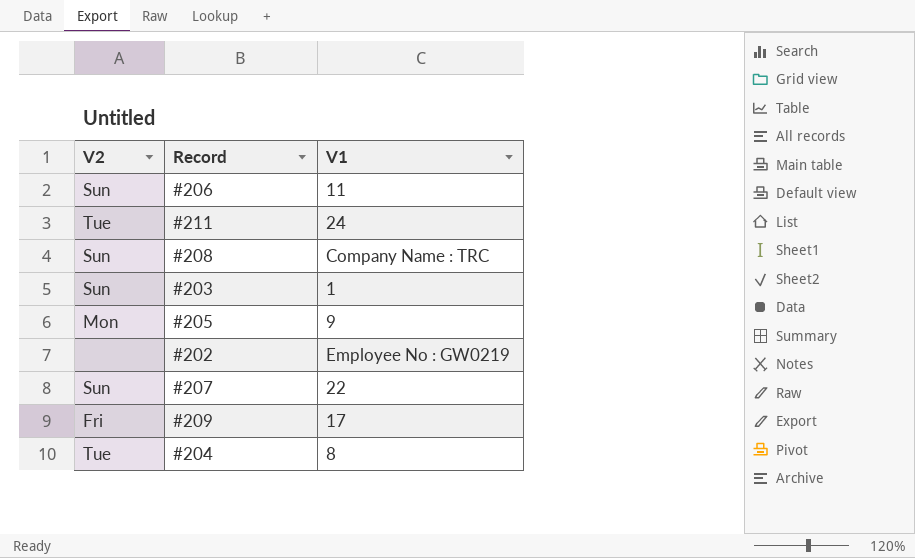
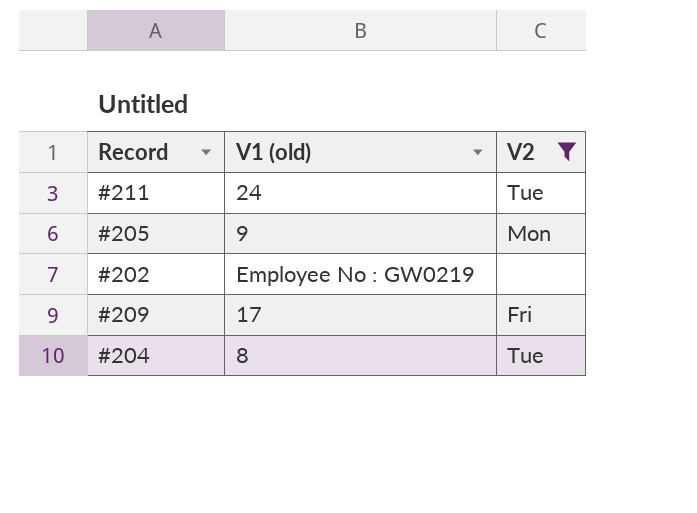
filter: none -> V2 != Sun
column name: V1 -> V1 (old)
column V2 | position: 1 -> 3

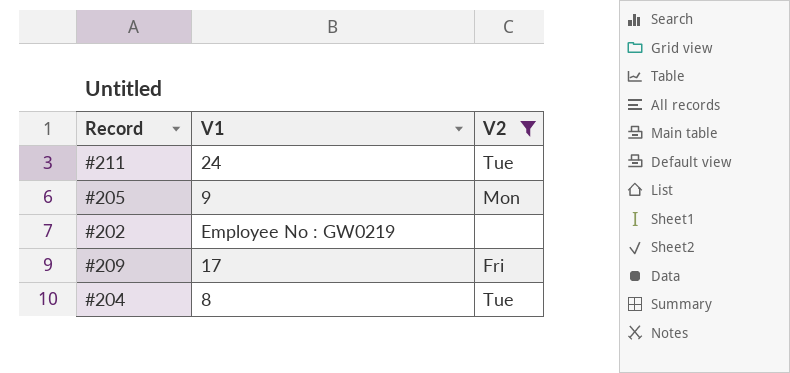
column name: V1 (old) -> V1

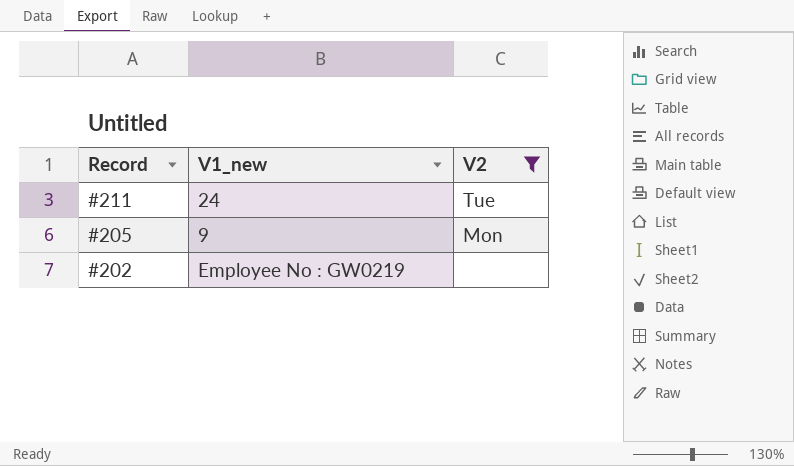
column name: V1 -> V1_new
row #209: 17 | Fri -> none
row #204: 8 | Tue -> none

